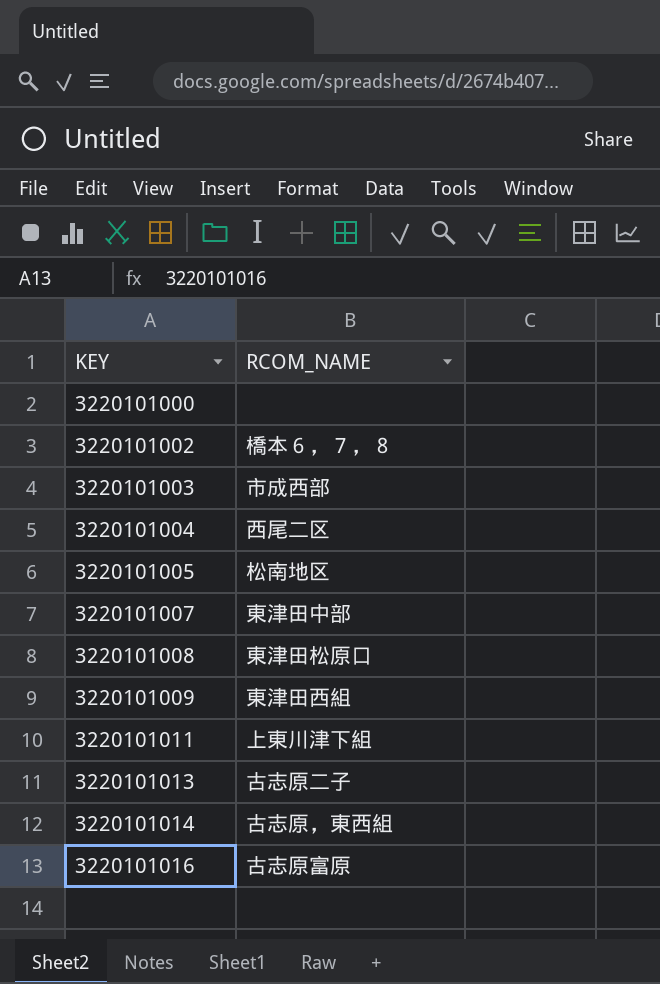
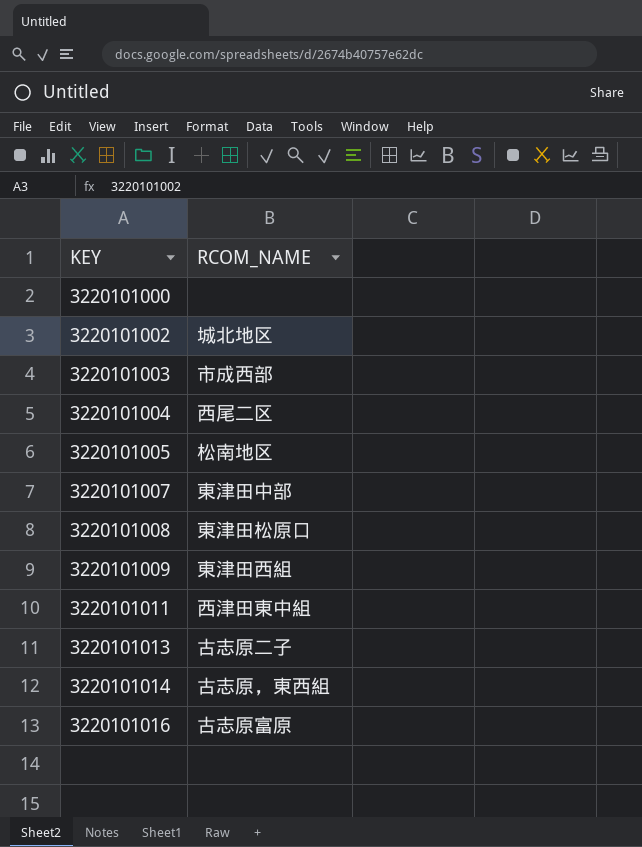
3220101002 | RCOM_NAME: 橋本６，７，８ -> 城北地区
3220101011 | RCOM_NAME: 上東川津下組 -> 西津田東中組

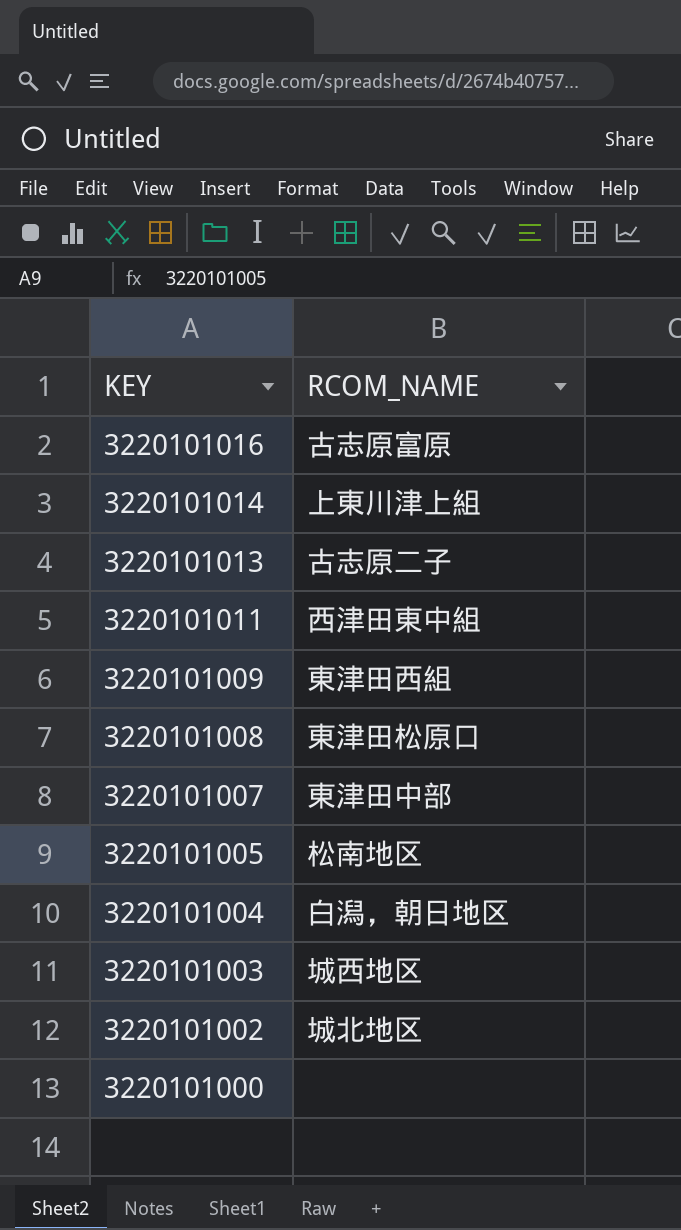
row order: KEY ascending -> KEY descending
3220101014 | RCOM_NAME: 古志原，東西組 -> 上東川津上組
3220101004 | RCOM_NAME: 西尾二区 -> 白潟，朝日地区
3220101003 | RCOM_NAME: 市成西部 -> 城西地区

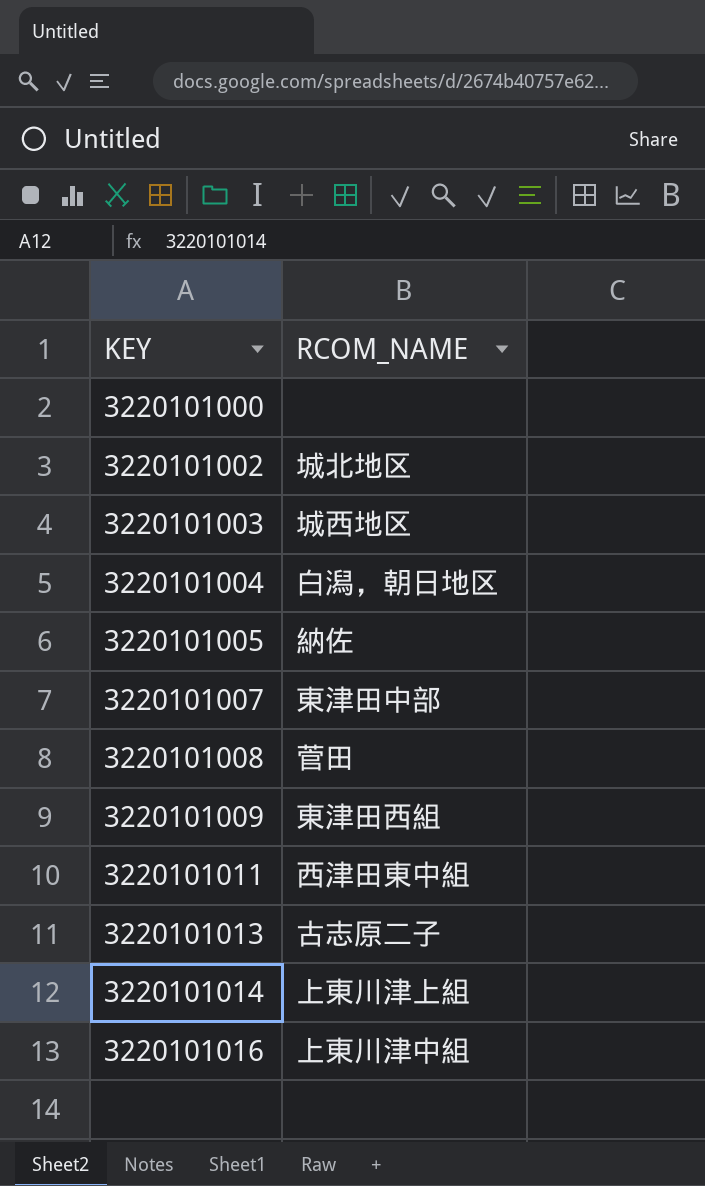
row order: KEY descending -> KEY ascending
3220101005 | RCOM_NAME: 松南地区 -> 納佐
3220101008 | RCOM_NAME: 東津田松原口 -> 菅田
3220101016 | RCOM_NAME: 古志原富原 -> 上東川津中組

